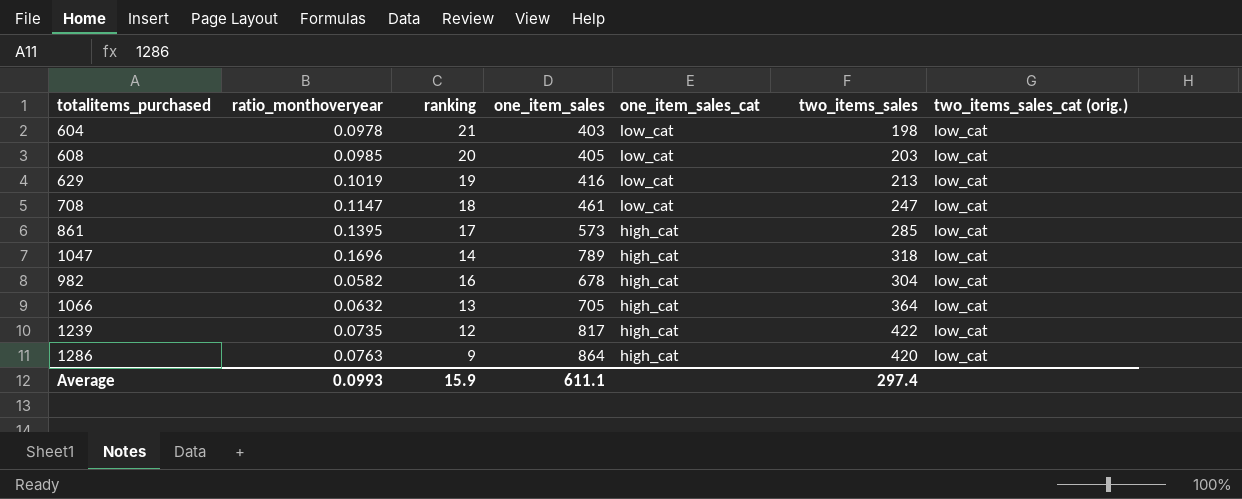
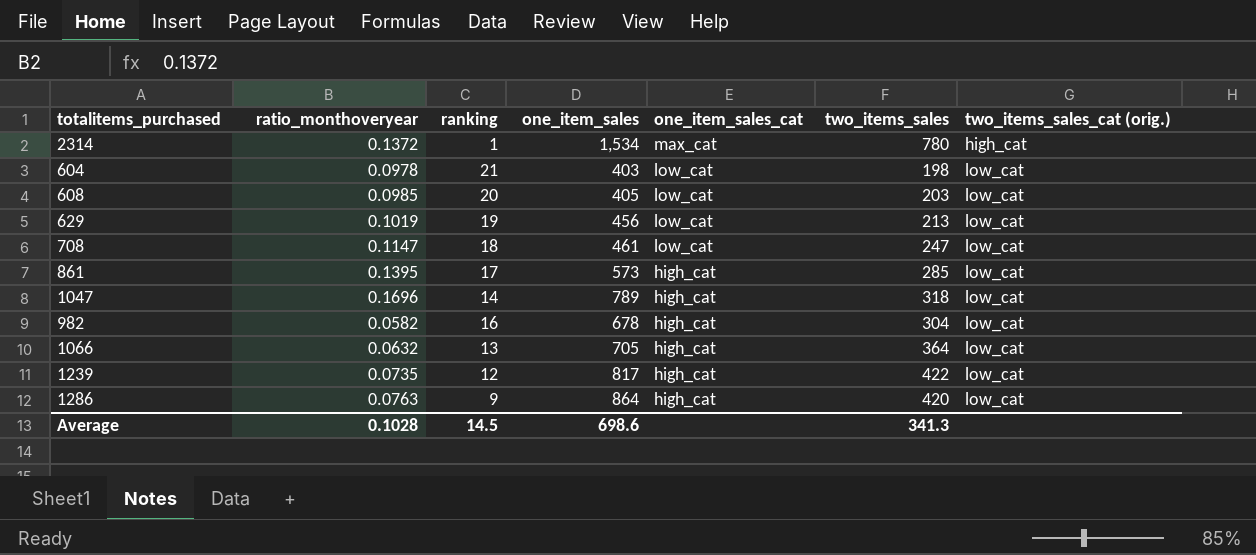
row 2314: none -> 0.1372 | 1 | 1,534 | max_cat | 780 | high_cat
629 | one_item_sales: 416 -> 456
Average | ratio_monthoveryear: 0.0993 -> 0.1028
Average | ranking: 15.9 -> 14.5
Average | one_item_sales: 611.1 -> 698.6
Average | two_items_sales: 297.4 -> 341.3

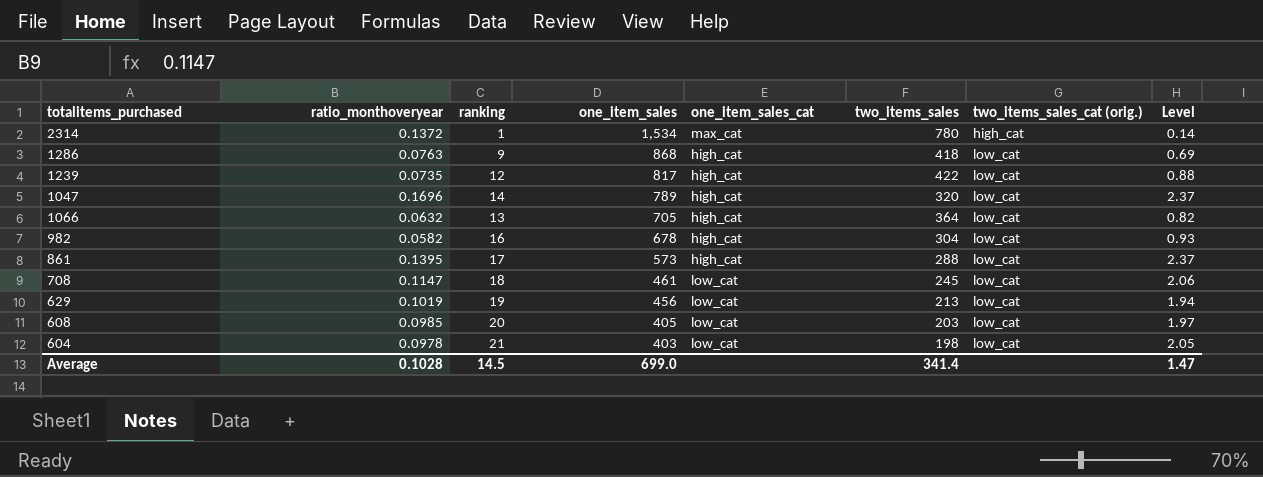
row order: one_item_sales_cat descending -> one_item_sales descending
column Level | formula: none -> [ratio_monthoveryear] * [ranking]
1286 | one_item_sales: 864 -> 868
1286 | two_items_sales: 420 -> 418
1047 | two_items_sales: 318 -> 320
861 | two_items_sales: 285 -> 288
708 | two_items_sales: 247 -> 245
Average | one_item_sales: 698.6 -> 699.0
Average | two_items_sales: 341.3 -> 341.4

